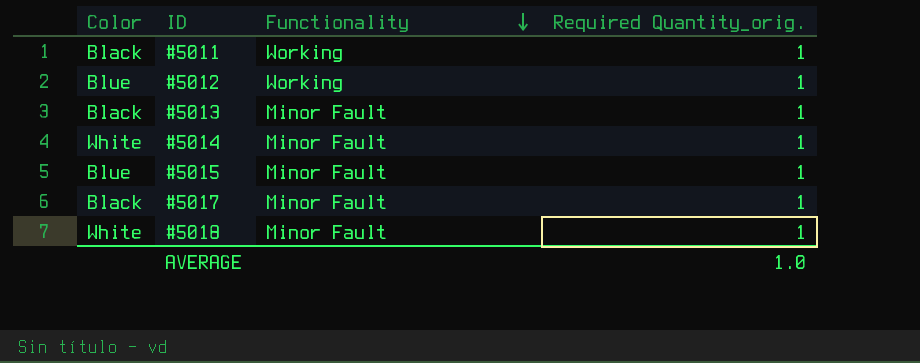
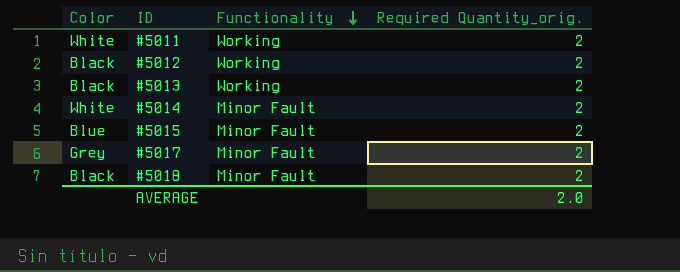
#5011 | Color: Black -> White
#5011 | Required Quantity_orig.: 1 -> 2
#5012 | Color: Blue -> Black
#5012 | Required Quantity_orig.: 1 -> 2
#5013 | Functionality: Minor Fault -> Working
#5013 | Required Quantity_orig.: 1 -> 2
#5014 | Required Quantity_orig.: 1 -> 2
#5015 | Required Quantity_orig.: 1 -> 2
#5017 | Color: Black -> Grey
#5017 | Required Quantity_orig.: 1 -> 2
#5018 | Color: White -> Black
#5018 | Required Quantity_orig.: 1 -> 2
AVERAGE | Required Quantity_orig.: 1.0 -> 2.0

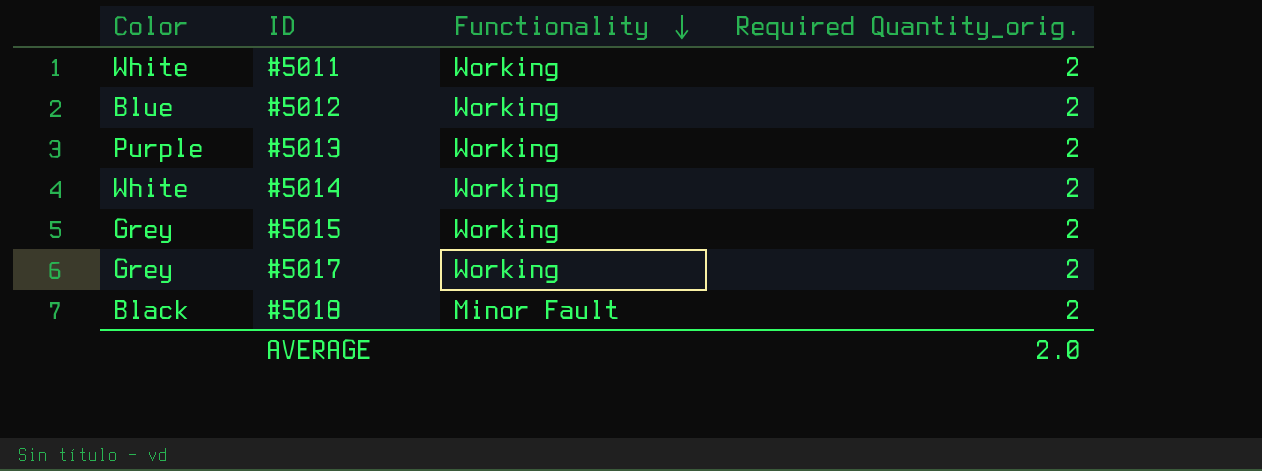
#5012 | Color: Black -> Blue
#5013 | Color: Black -> Purple
#5014 | Functionality: Minor Fault -> Working
#5015 | Color: Blue -> Grey
#5015 | Functionality: Minor Fault -> Working
#5017 | Functionality: Minor Fault -> Working

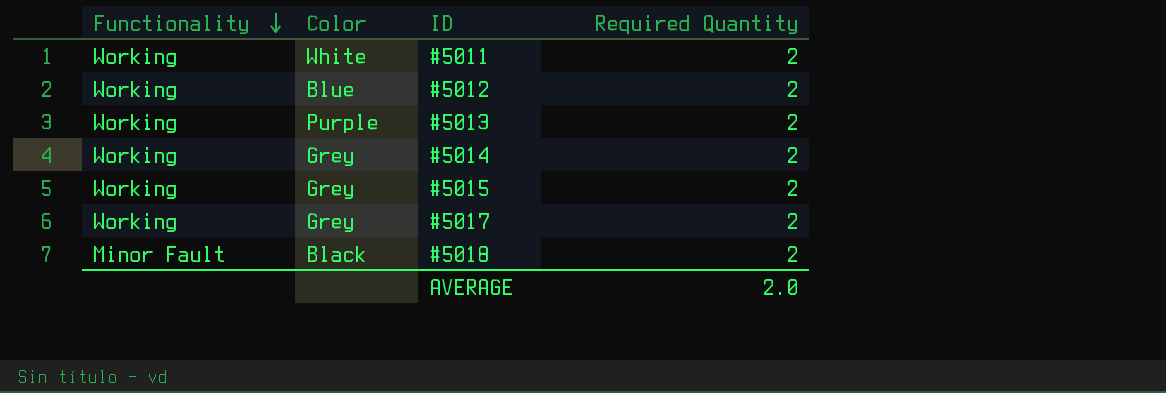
column Functionality | position: 3 -> 1
column name: Required Quantity_orig. -> Required Quantity
#5014 | Color: White -> Grey

